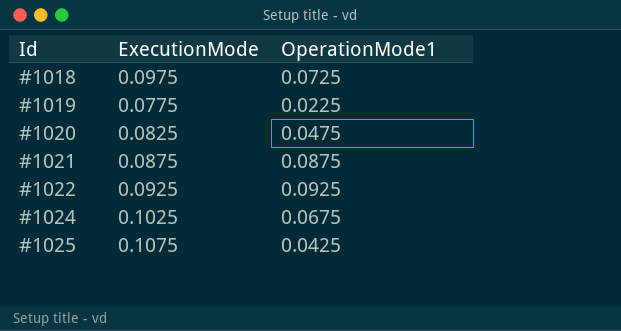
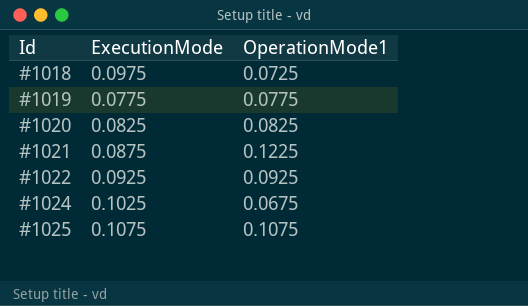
#1019 | OperationMode1: 0.0225 -> 0.0775
#1020 | OperationMode1: 0.0475 -> 0.0825
#1021 | OperationMode1: 0.0875 -> 0.1225
#1025 | OperationMode1: 0.0425 -> 0.1075

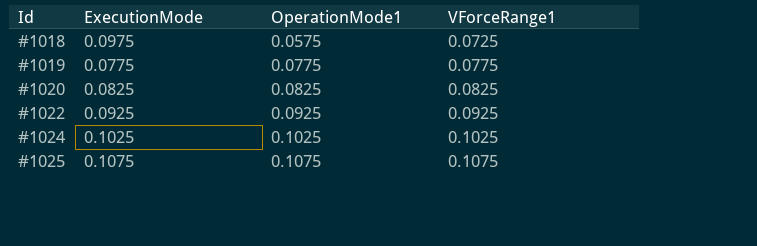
column VForceRange1 | position: none -> 4
row #1021: 0.0875 | 0.1225 -> none
#1018 | OperationMode1: 0.0725 -> 0.0575
#1024 | OperationMode1: 0.0675 -> 0.1025

